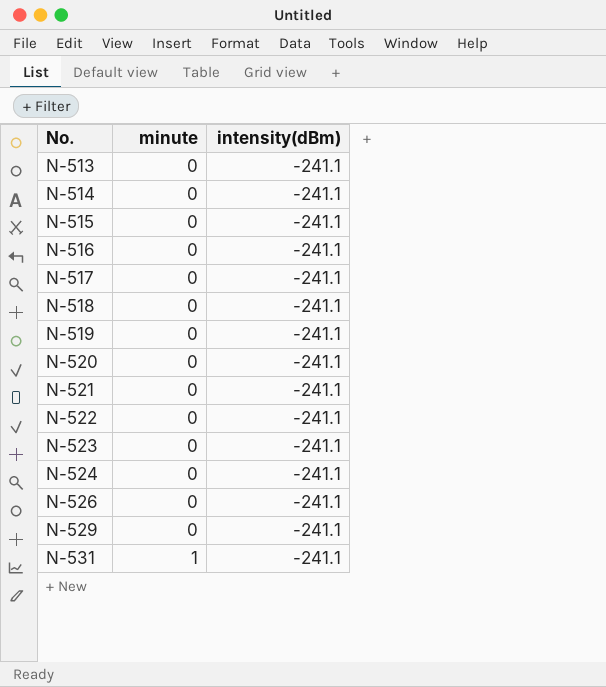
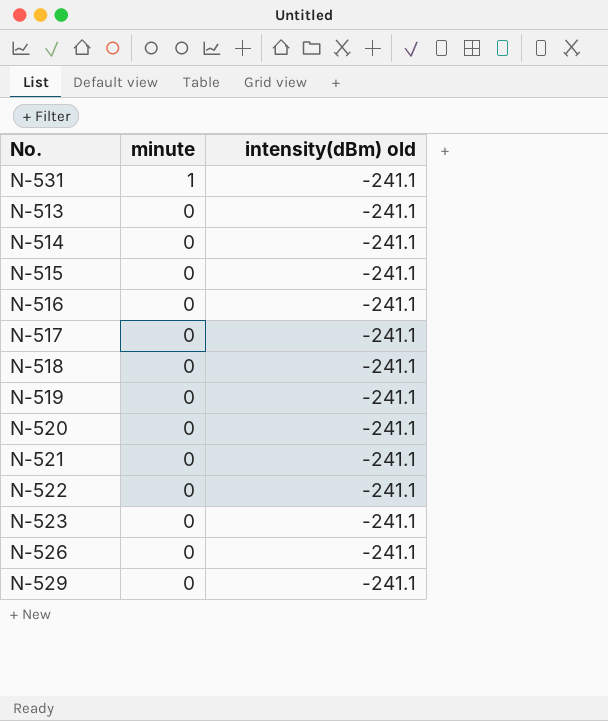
row order: No. ascending -> minute descending
column name: intensity(dBm) -> intensity(dBm) old
row N-524: 0 | -241.1 -> none

